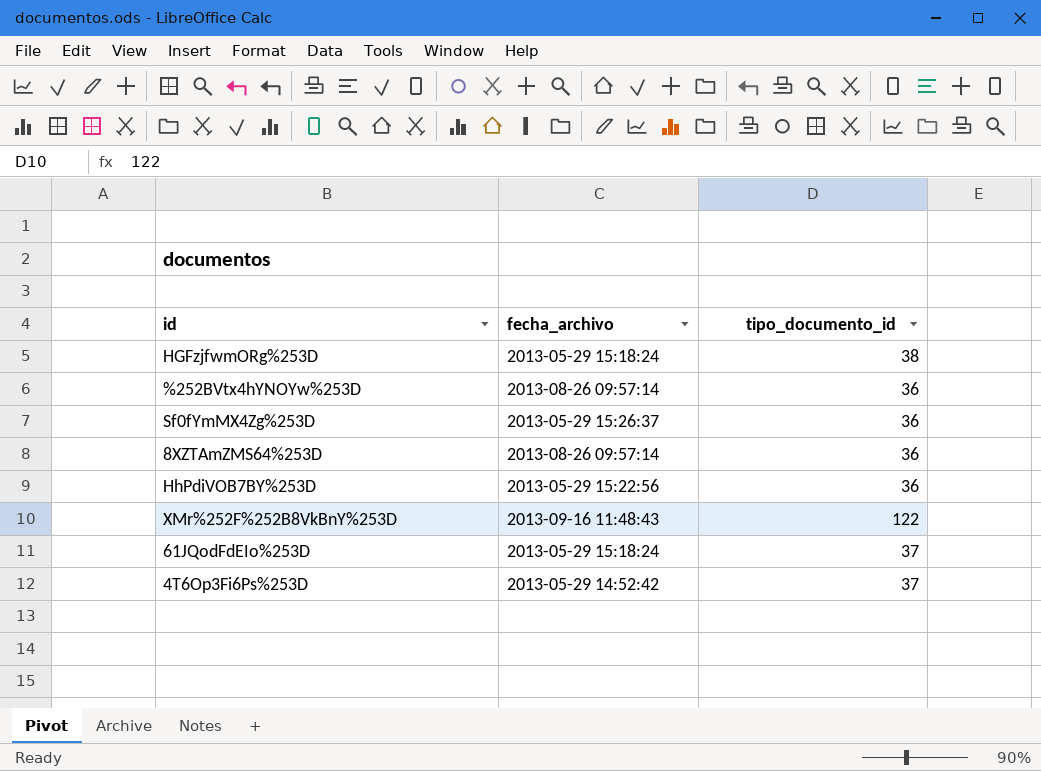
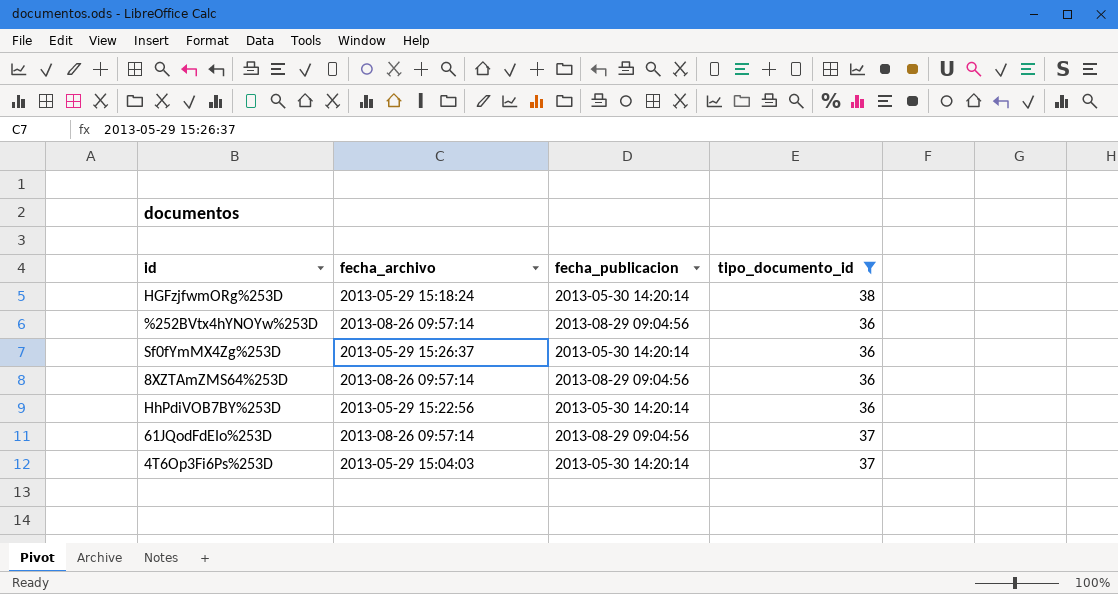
filter: none -> tipo_documento_id != 122
column fecha_publicacion | position: none -> 3
61JQodFdEIo%253D | fecha_archivo: 2013-05-29 15:18:24 -> 2013-08-26 09:57:14
4T6Op3Fi6Ps%253D | fecha_archivo: 2013-05-29 14:52:42 -> 2013-05-29 15:04:03

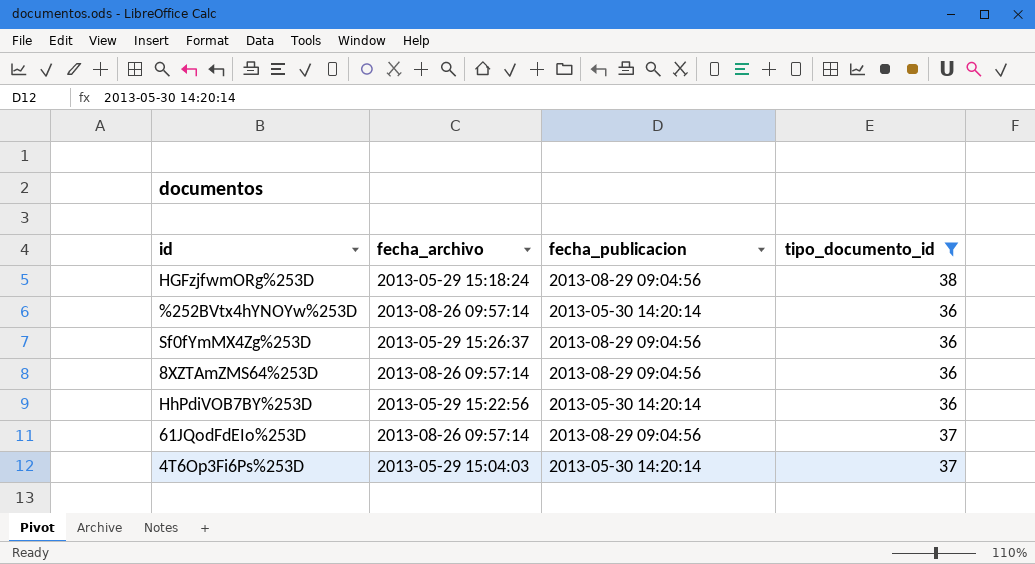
HGFzjfwmORg%253D | fecha_publicacion: 2013-05-30 14:20:14 -> 2013-08-29 09:04:56
%252BVtx4hYNOYw%253D | fecha_publicacion: 2013-08-29 09:04:56 -> 2013-05-30 14:20:14
Sf0fYmMX4Zg%253D | fecha_publicacion: 2013-05-30 14:20:14 -> 2013-08-29 09:04:56

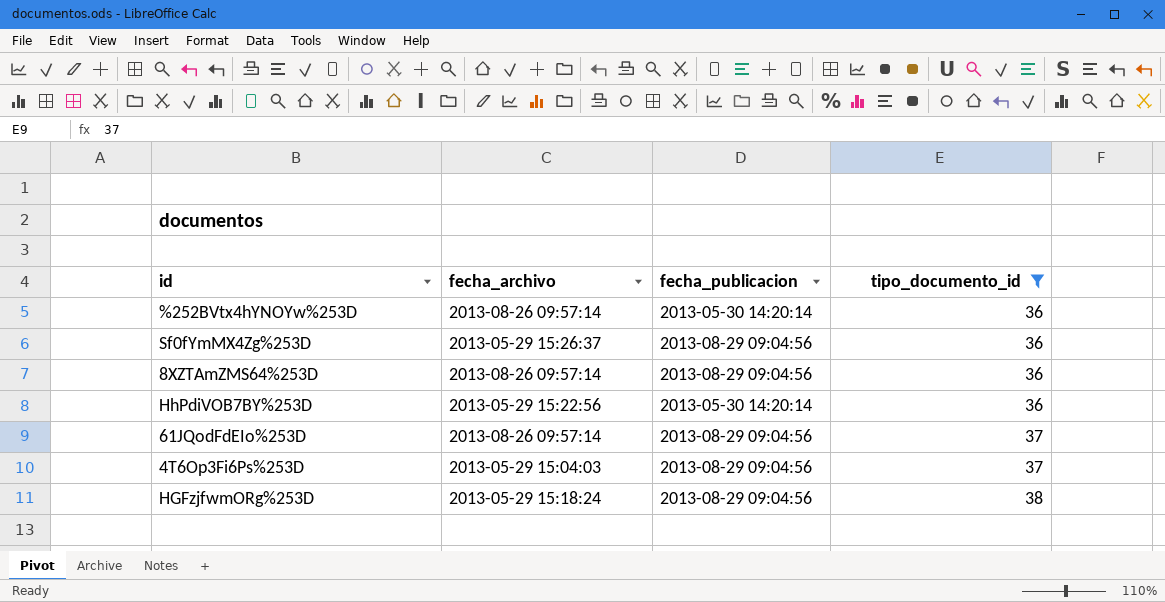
row order: none -> tipo_documento_id ascending
4T6Op3Fi6Ps%253D | fecha_publicacion: 2013-05-30 14:20:14 -> 2013-08-29 09:04:56

